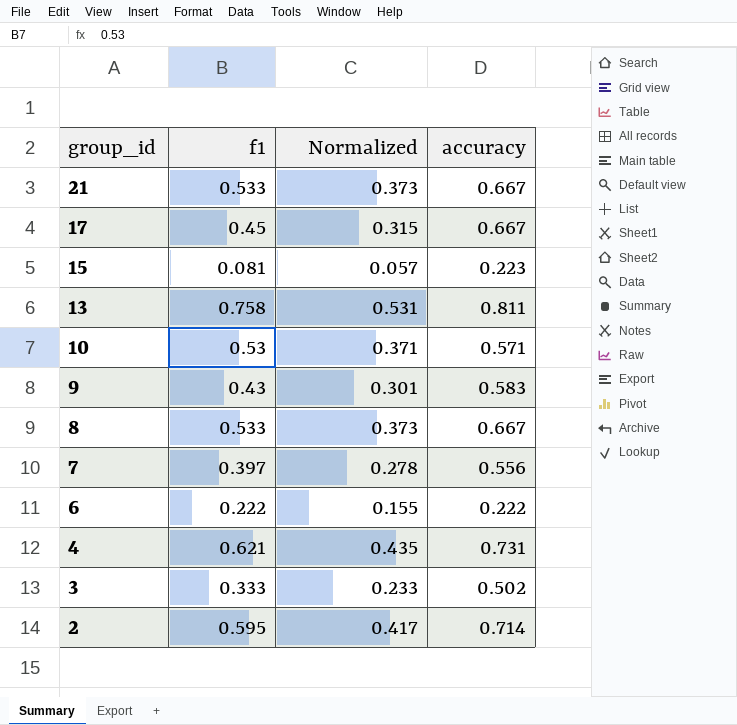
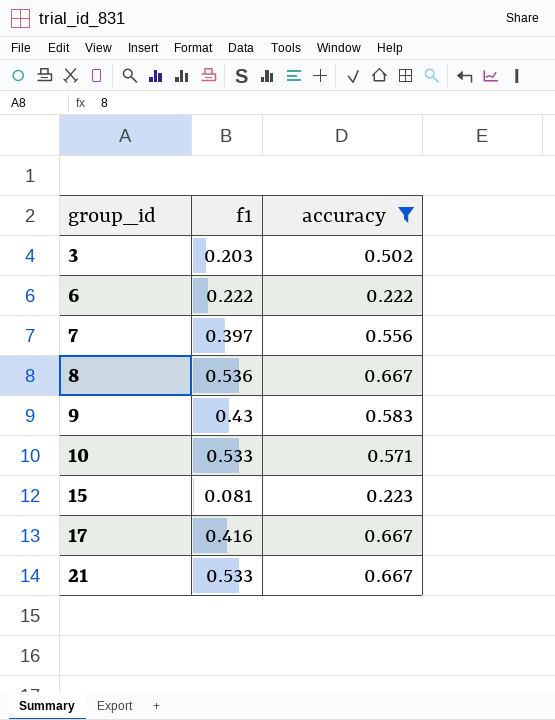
filter: none -> accuracy <= 0.667
row order: group_id descending -> group_id ascending
column Normalized | formula: [f1] * 0.7 -> none
3 | f1: 0.333 -> 0.203
8 | f1: 0.533 -> 0.536
10 | f1: 0.53 -> 0.533
17 | f1: 0.45 -> 0.416

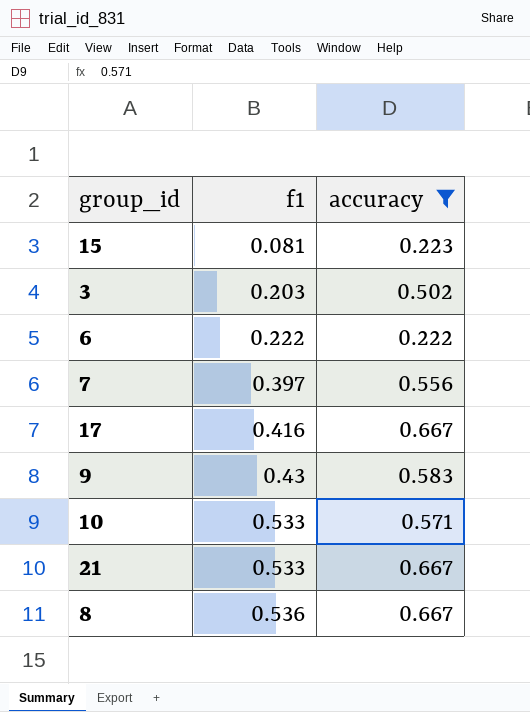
row order: group_id ascending -> f1 ascending

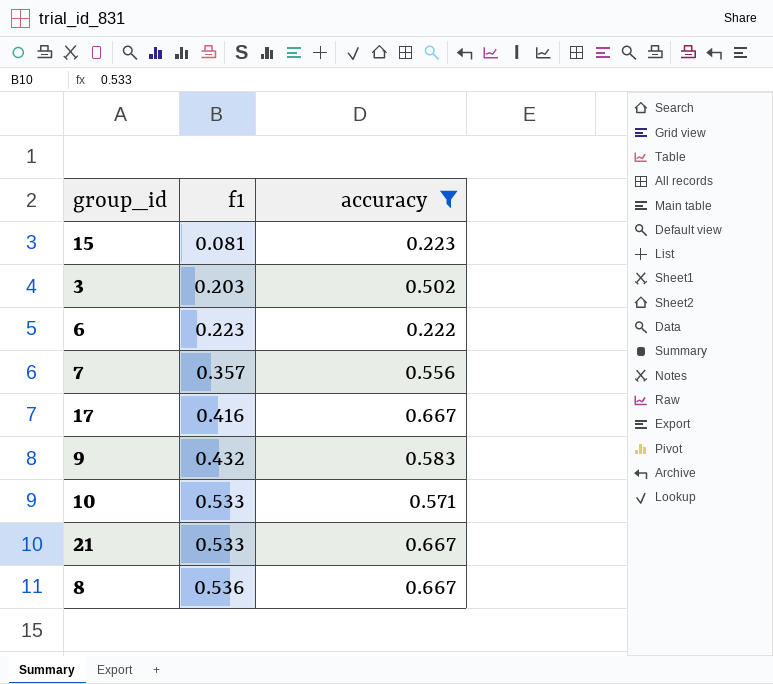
6 | f1: 0.222 -> 0.223
7 | f1: 0.397 -> 0.357
9 | f1: 0.43 -> 0.432

